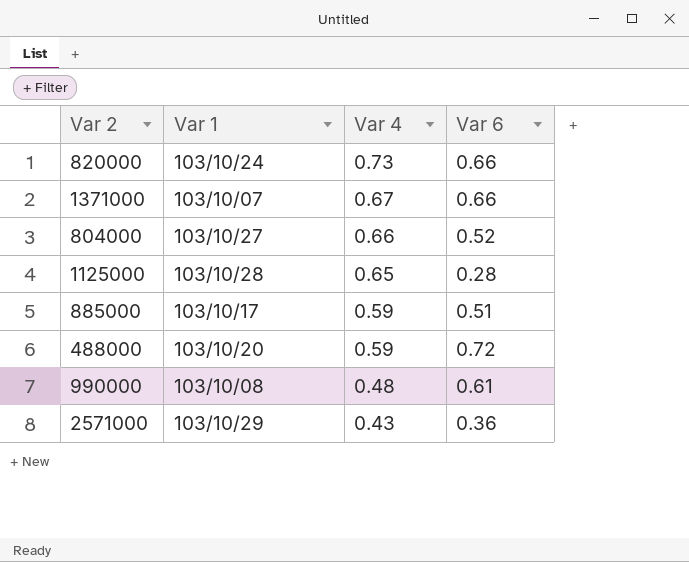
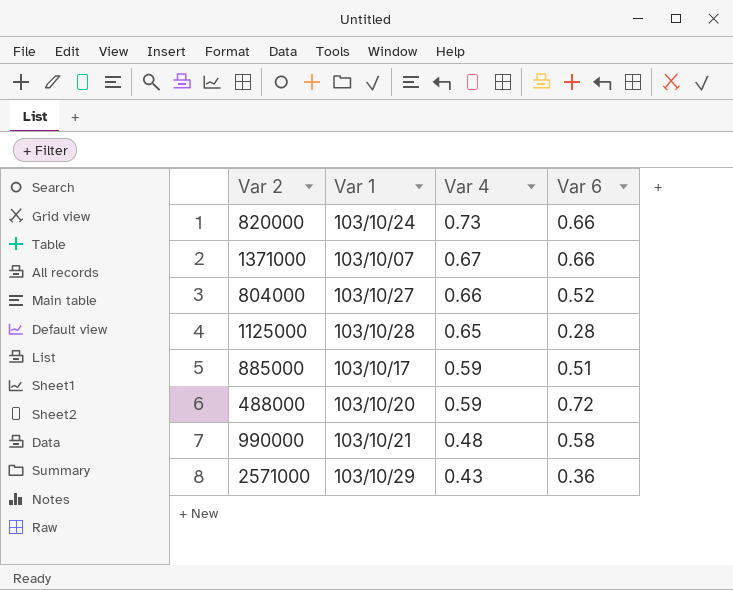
990000 | Var 1: 103/10/08 -> 103/10/21
990000 | Var 6: 0.61 -> 0.58

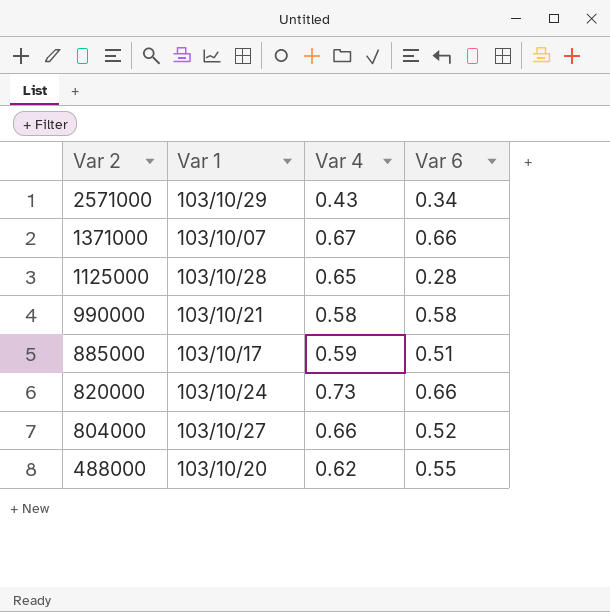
row order: Var 4 descending -> Var 2 descending
2571000 | Var 6: 0.36 -> 0.34
990000 | Var 4: 0.48 -> 0.58
488000 | Var 4: 0.59 -> 0.62
488000 | Var 6: 0.72 -> 0.55

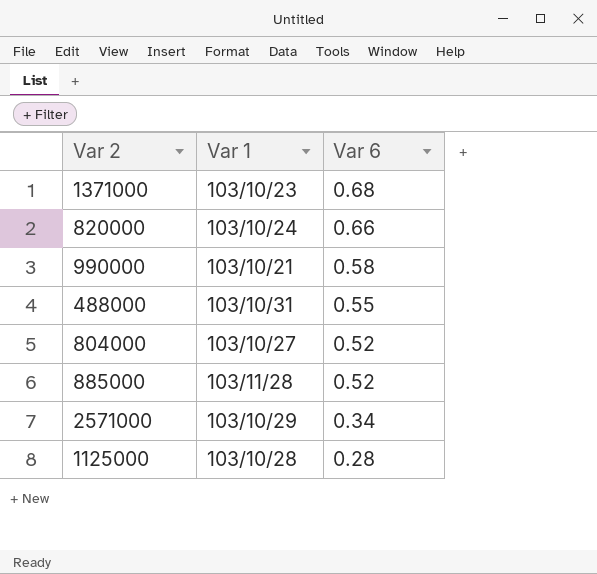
row order: Var 2 descending -> Var 6 descending
column Var 4 | position: 3 -> none
1371000 | Var 1: 103/10/07 -> 103/10/23
1371000 | Var 6: 0.66 -> 0.68
488000 | Var 1: 103/10/20 -> 103/10/31
885000 | Var 1: 103/10/17 -> 103/11/28
885000 | Var 6: 0.51 -> 0.52

